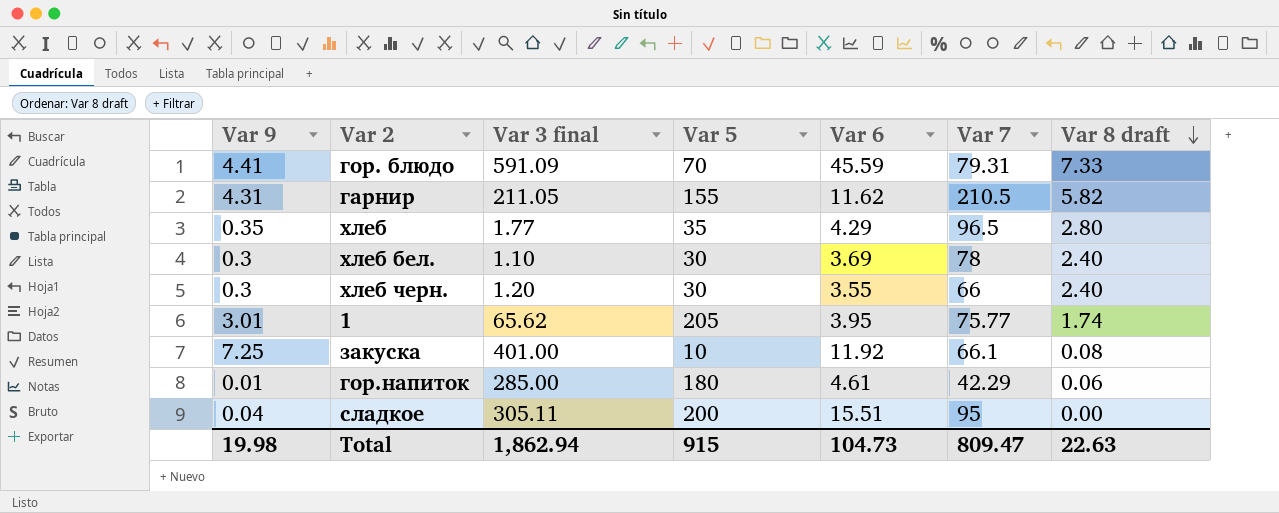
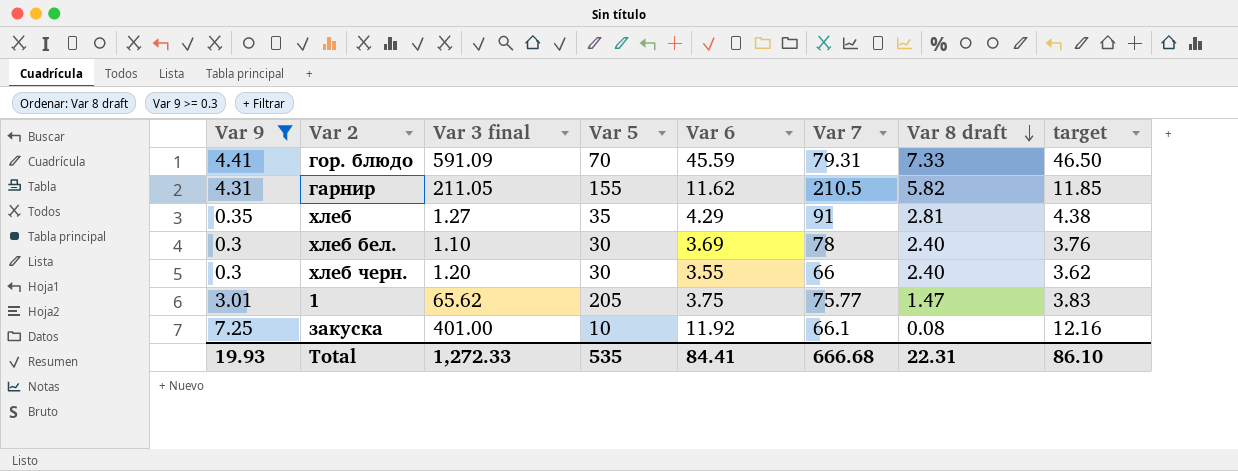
filter: none -> Var 9 >= 0.3
column target | formula: none -> [Var 6] * 1.02
хлеб | Var 3 final: 1.77 -> 1.27
хлеб | Var 7: 96.5 -> 91
хлеб | Var 8 draft: 2.80 -> 2.81
1 | Var 6: 3.95 -> 3.75
1 | Var 8 draft: 1.74 -> 1.47
Total | Var 9: 19.98 -> 19.93
Total | Var 3 final: 1,862.94 -> 1,272.33
Total | Var 5: 915 -> 535
Total | Var 6: 104.73 -> 84.41
Total | Var 7: 809.47 -> 666.68
Total | Var 8 draft: 22.63 -> 22.31

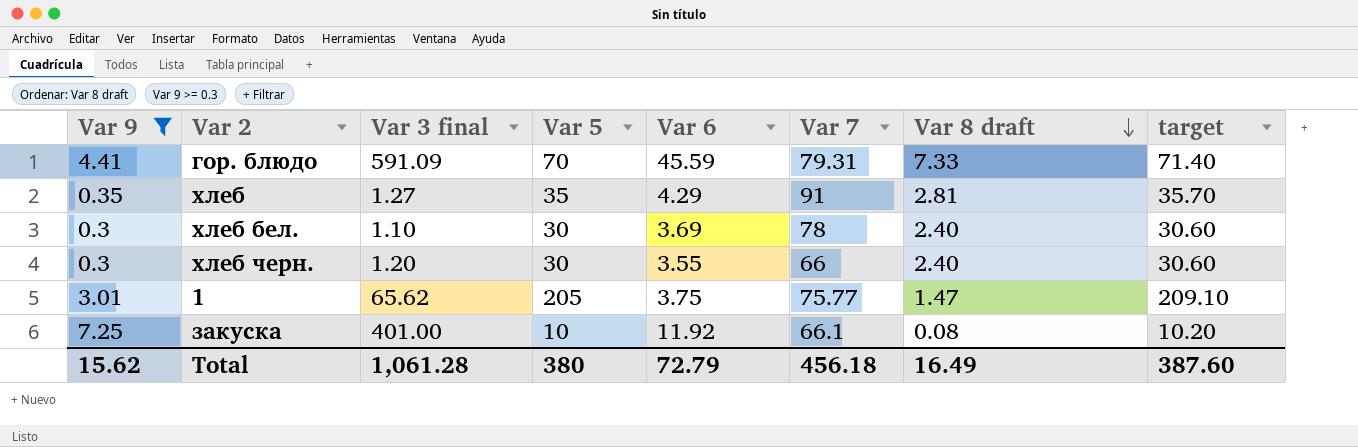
column target | formula: [Var 6] * 1.02 -> [Var 5] * 1.02
row гарнир: 4.31 | 211.05 | 155 | 11.62 | 210.5 | 5.82 | 11.85 -> none
Total | Var 9: 19.93 -> 15.62
Total | Var 3 final: 1,272.33 -> 1,061.28
Total | Var 5: 535 -> 380
Total | Var 6: 84.41 -> 72.79
Total | Var 7: 666.68 -> 456.18
Total | Var 8 draft: 22.31 -> 16.49
Total | target: 86.10 -> 387.60

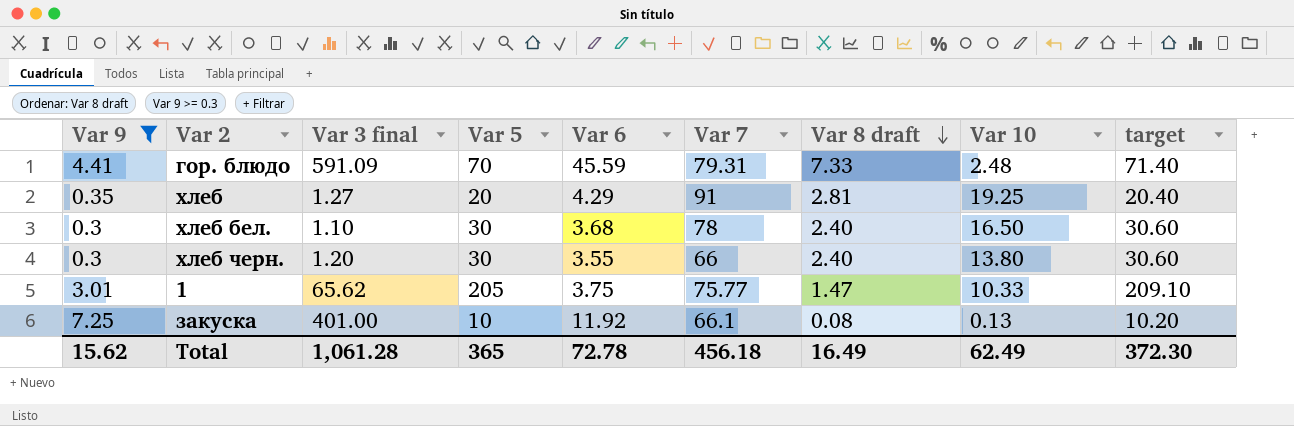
column Var 10 | position: none -> 8
хлеб | Var 5: 35 -> 20
хлеб | target: 35.70 -> 20.40
хлеб бел. | Var 6: 3.69 -> 3.68
Total | Var 5: 380 -> 365
Total | Var 6: 72.79 -> 72.78
Total | target: 387.60 -> 372.30

